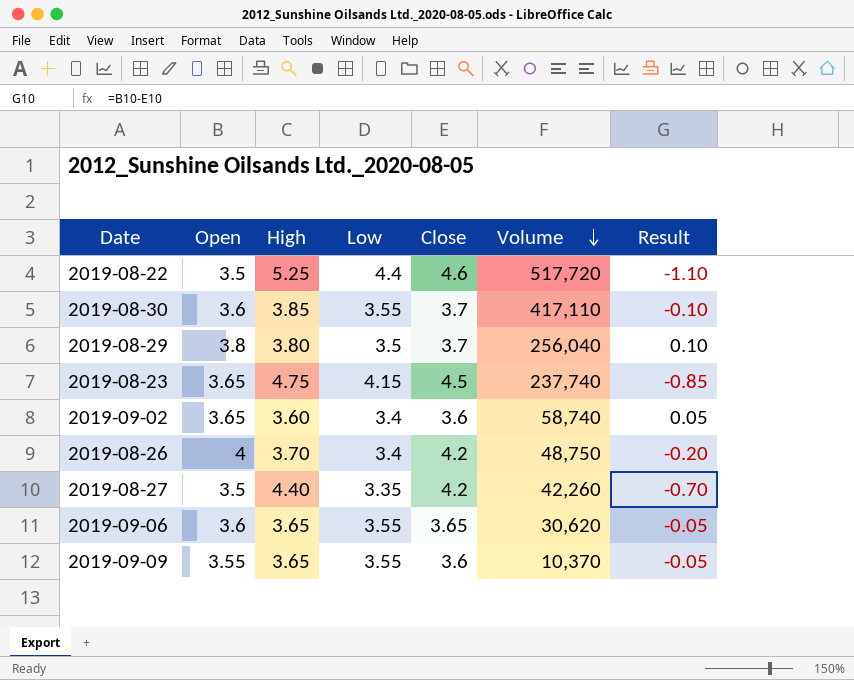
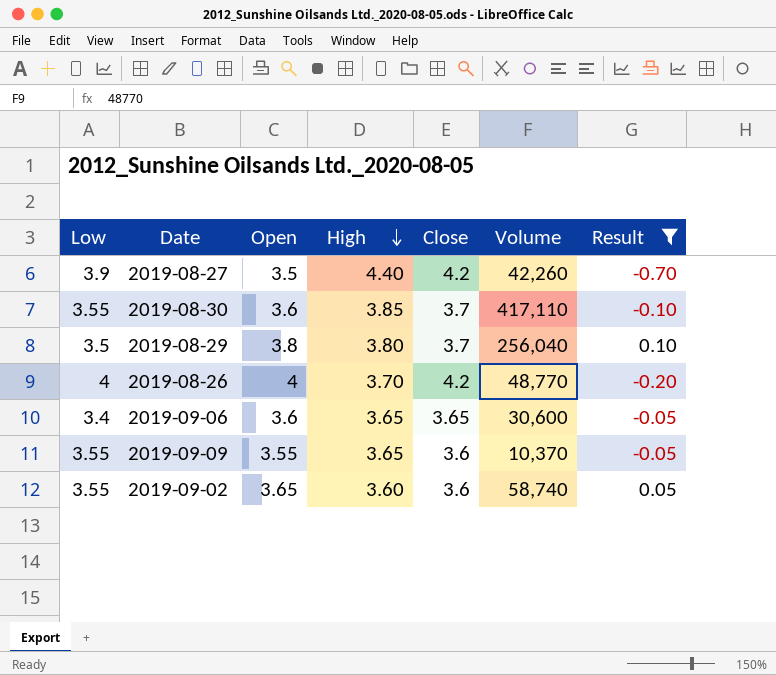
filter: none -> Result >= -0.70
row order: Volume descending -> High descending
column Low | position: 4 -> 1
2019-08-27 | Low: 3.35 -> 3.9
2019-08-26 | Low: 3.4 -> 4
2019-08-26 | Volume: 48,750 -> 48,770
2019-09-06 | Low: 3.55 -> 3.4
2019-09-06 | Volume: 30,620 -> 30,600
2019-09-02 | Low: 3.4 -> 3.55

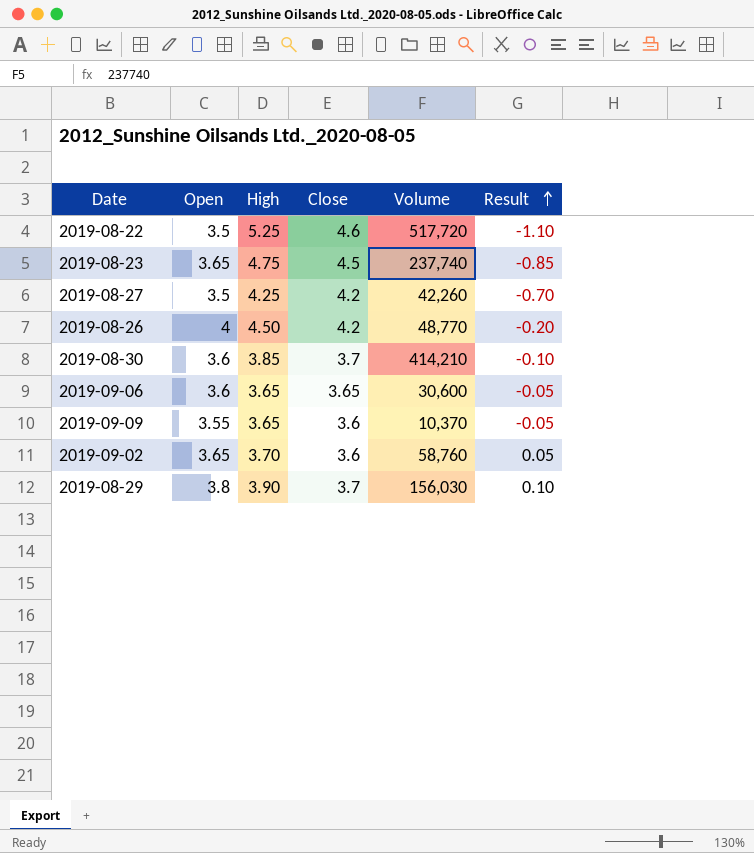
filter: Result >= -0.70 -> none
row order: High descending -> Result ascending
column Low | position: 1 -> none
2019-08-27 | High: 4.40 -> 4.25
2019-08-26 | High: 3.70 -> 4.50
2019-08-30 | Volume: 417,110 -> 414,210
2019-09-02 | High: 3.60 -> 3.70
2019-09-02 | Volume: 58,740 -> 58,760
2019-08-29 | High: 3.80 -> 3.90
2019-08-29 | Volume: 256,040 -> 156,030

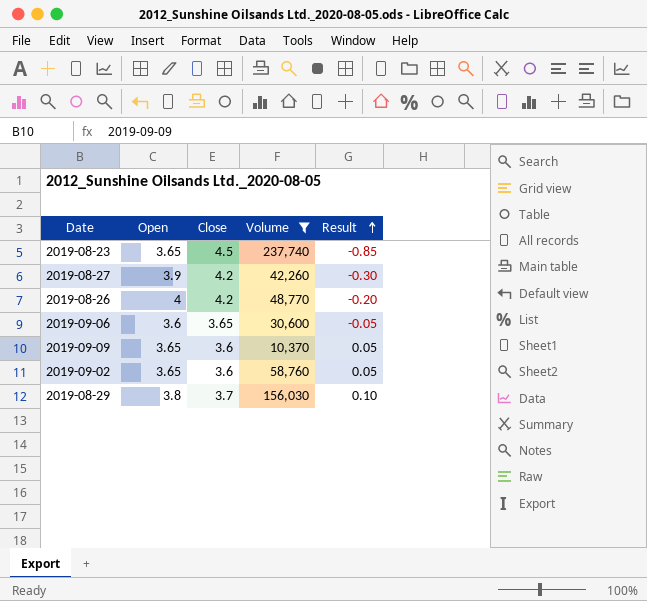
filter: none -> Volume <= 237,740
column High | position: 3 -> none
2019-08-27 | Open: 3.5 -> 3.9
2019-08-27 | Result: -0.70 -> -0.30
2019-09-09 | Open: 3.55 -> 3.65
2019-09-09 | Result: -0.05 -> 0.05

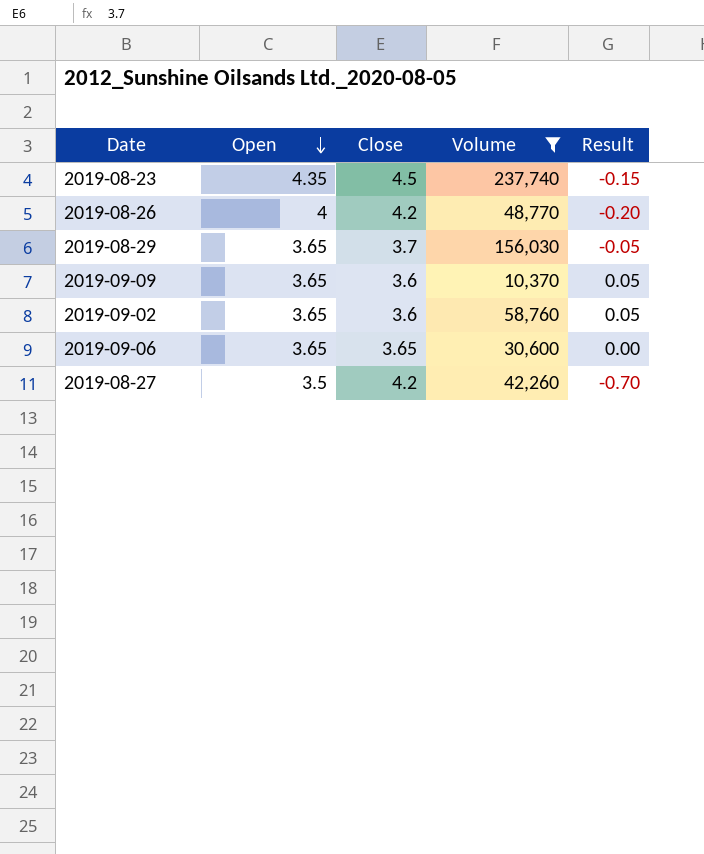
row order: Result ascending -> Open descending
2019-08-23 | Open: 3.65 -> 4.35
2019-08-23 | Result: -0.85 -> -0.15
2019-08-29 | Open: 3.8 -> 3.65
2019-08-29 | Result: 0.10 -> -0.05
2019-09-06 | Open: 3.6 -> 3.65
2019-09-06 | Result: -0.05 -> 0.00
2019-08-27 | Open: 3.9 -> 3.5
2019-08-27 | Result: -0.30 -> -0.70

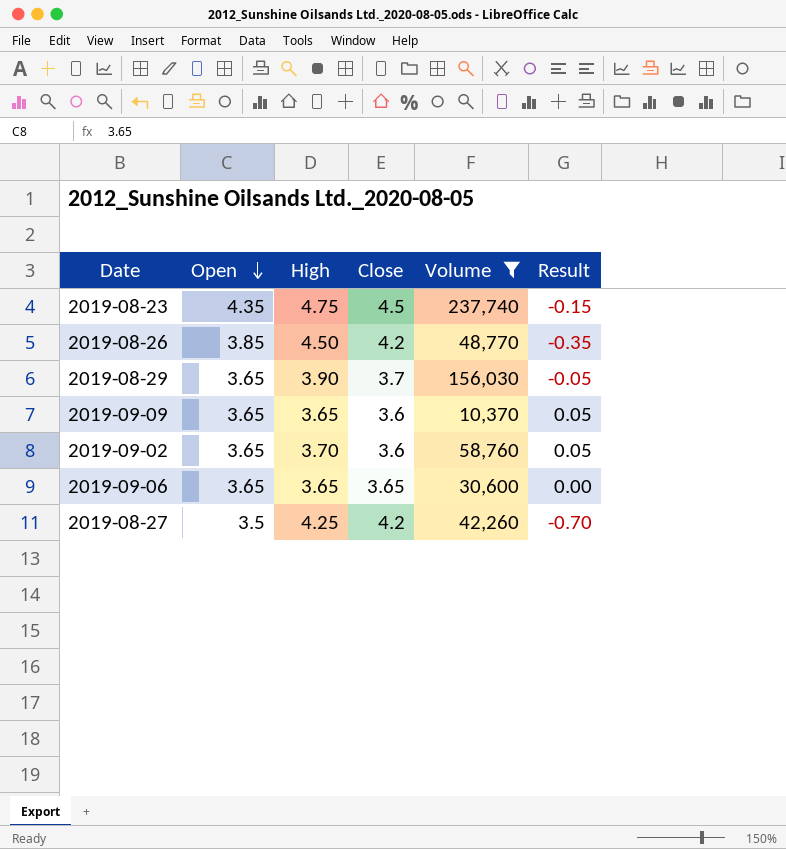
column High | position: none -> 3
2019-08-26 | Open: 4 -> 3.85
2019-08-26 | Result: -0.20 -> -0.35

